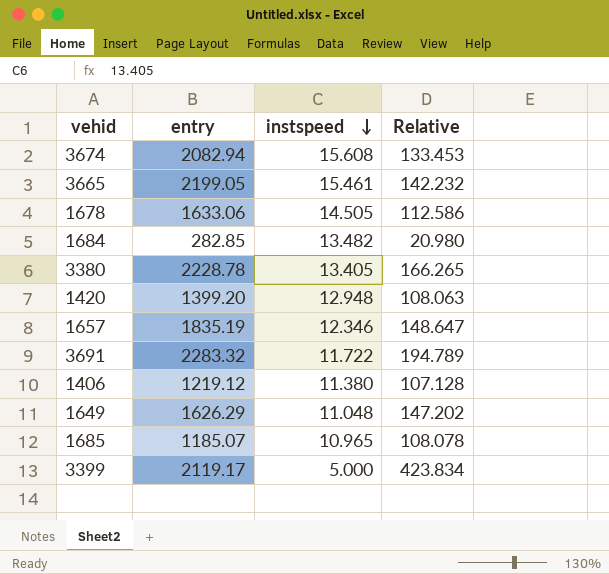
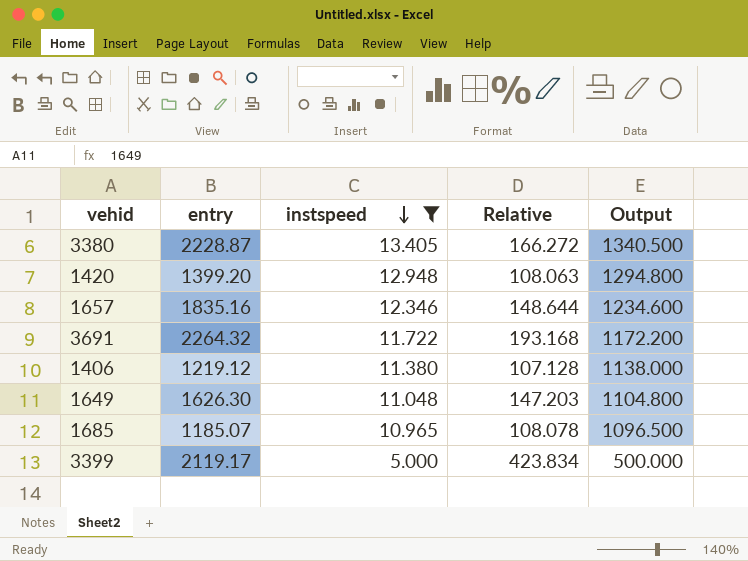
filter: none -> instspeed <= 13.405
column Output | formula: none -> [instspeed] * 100
3380 | entry: 2228.78 -> 2228.87
3380 | Relative: 166.265 -> 166.272
1657 | entry: 1835.19 -> 1835.16
1657 | Relative: 148.647 -> 148.644
3691 | entry: 2283.32 -> 2264.32
3691 | Relative: 194.789 -> 193.168
1649 | entry: 1626.29 -> 1626.30
1649 | Relative: 147.202 -> 147.203

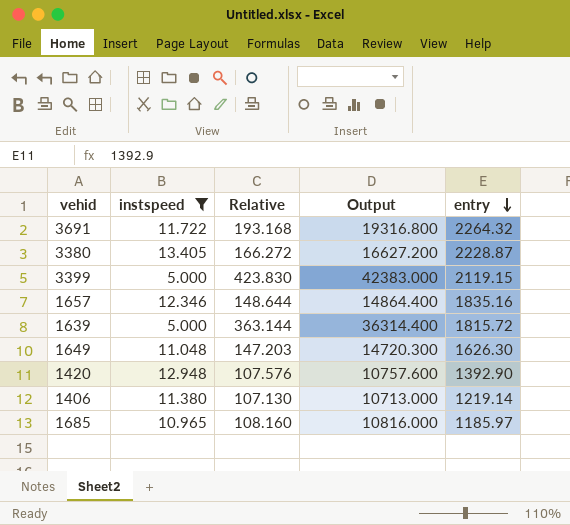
row order: instspeed descending -> entry descending
column Output | formula: [instspeed] * 100 -> [Relative] * 100
column entry | position: 2 -> 5
3399 | Relative: 423.834 -> 423.830
3399 | entry: 2119.17 -> 2119.15
row 1639: none -> 5.000 | 363.144 | 36314.400 | 1815.72
1420 | Relative: 108.063 -> 107.576
1420 | entry: 1399.20 -> 1392.90
1406 | Relative: 107.128 -> 107.130
1406 | entry: 1219.12 -> 1219.14
1685 | Relative: 108.078 -> 108.160
1685 | entry: 1185.07 -> 1185.97

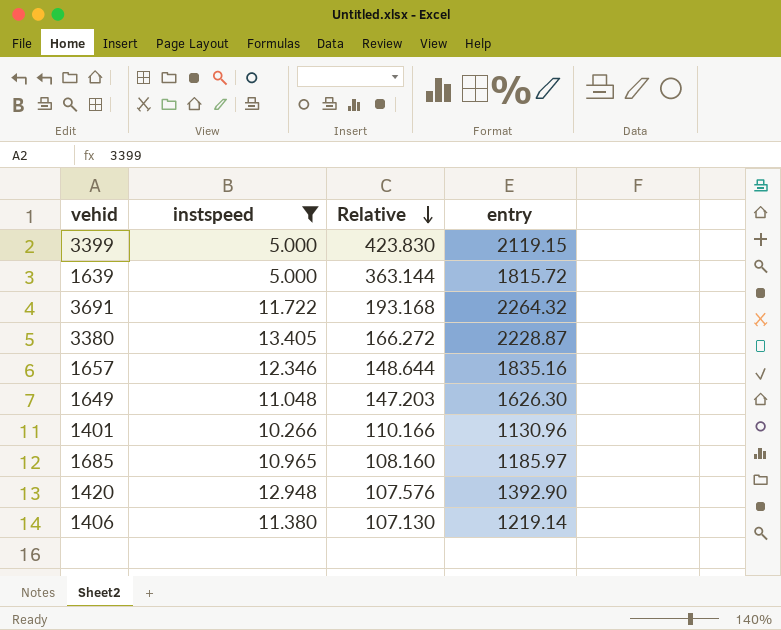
row order: entry descending -> Relative descending
column Output | formula: [Relative] * 100 -> none
row 1401: none -> 10.266 | 110.166 | 1130.96

